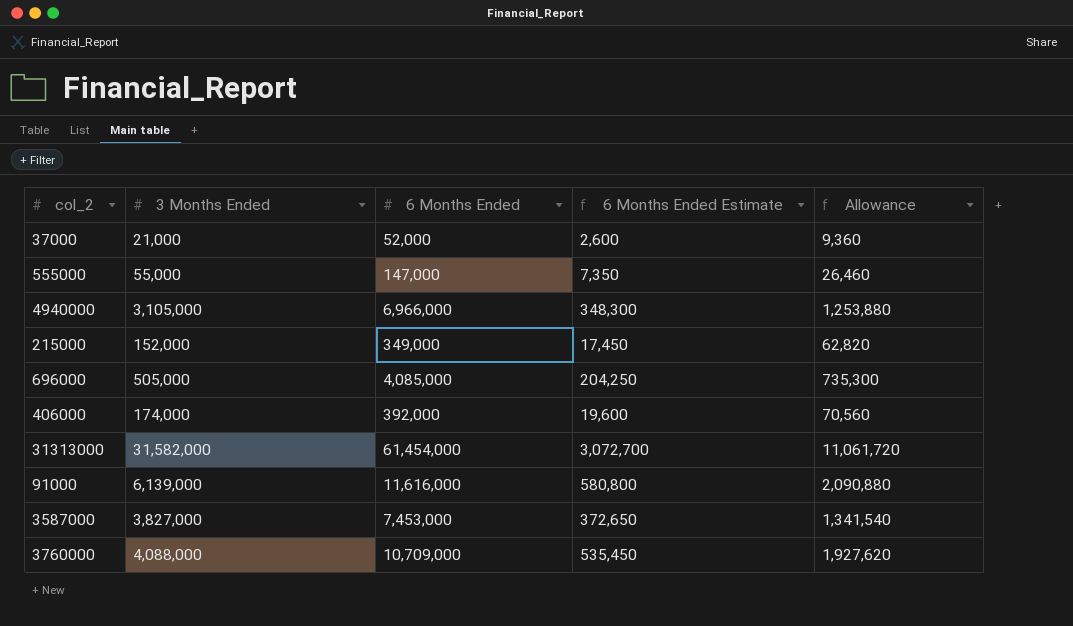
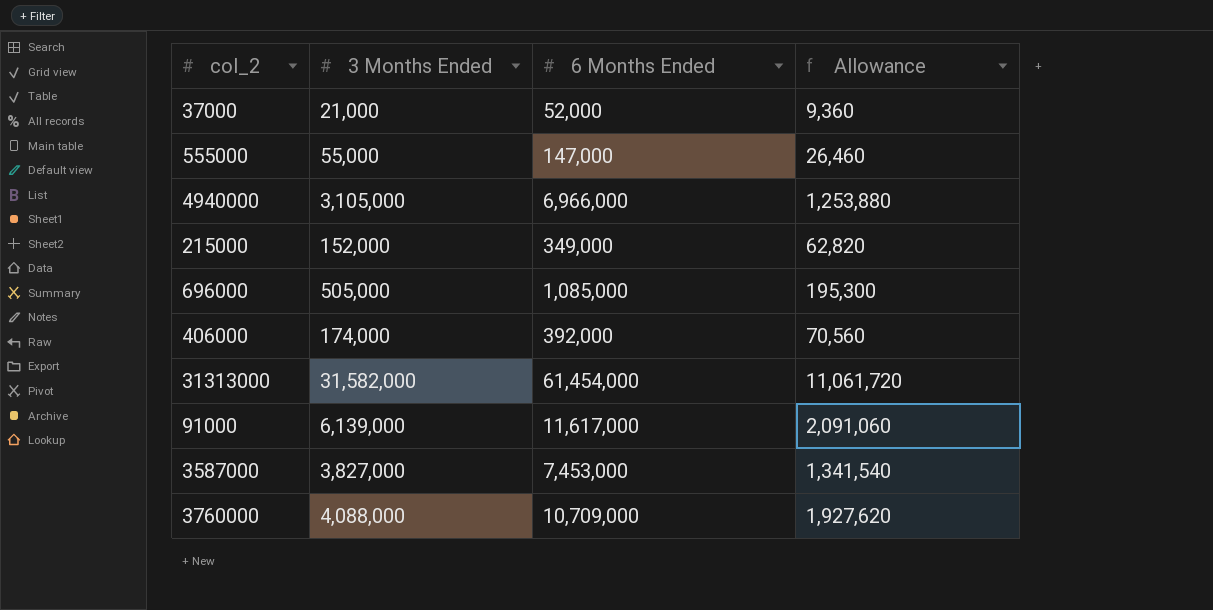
column 6 Months Ended Estimate | formula: [6 Months Ended] * 0.05 -> none
696000 | 6 Months Ended: 4,085,000 -> 1,085,000
696000 | Allowance: 735,300 -> 195,300
91000 | 6 Months Ended: 11,616,000 -> 11,617,000
91000 | Allowance: 2,090,880 -> 2,091,060

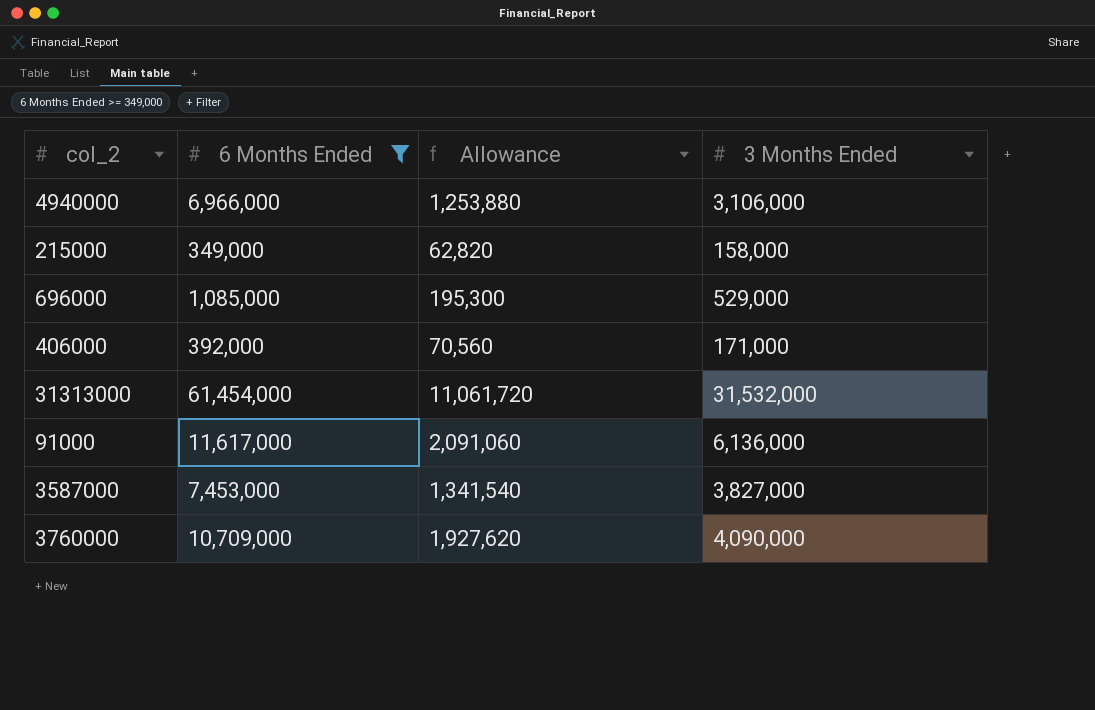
filter: none -> 6 Months Ended >= 349,000
column 3 Months Ended | position: 2 -> 4
4940000 | 3 Months Ended: 3,105,000 -> 3,106,000
215000 | 3 Months Ended: 152,000 -> 158,000
696000 | 3 Months Ended: 505,000 -> 529,000
406000 | 3 Months Ended: 174,000 -> 171,000
31313000 | 3 Months Ended: 31,582,000 -> 31,532,000
91000 | 3 Months Ended: 6,139,000 -> 6,136,000
3760000 | 3 Months Ended: 4,088,000 -> 4,090,000

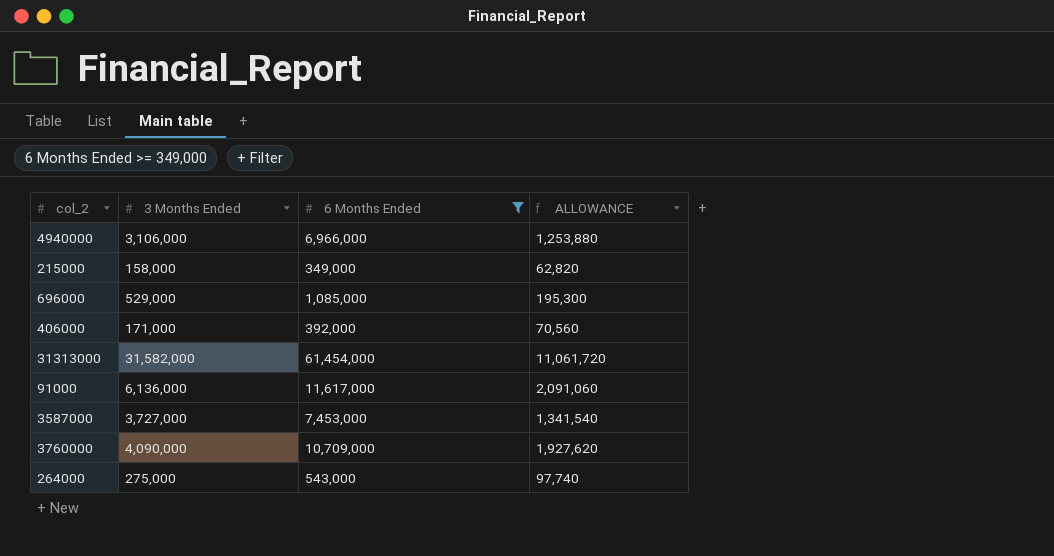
column 3 Months Ended | position: 4 -> 2
column name: Allowance -> ALLOWANCE
31313000 | 3 Months Ended: 31,532,000 -> 31,582,000
3587000 | 3 Months Ended: 3,827,000 -> 3,727,000
row 264000: none -> 275,000 | 543,000 | 97,740

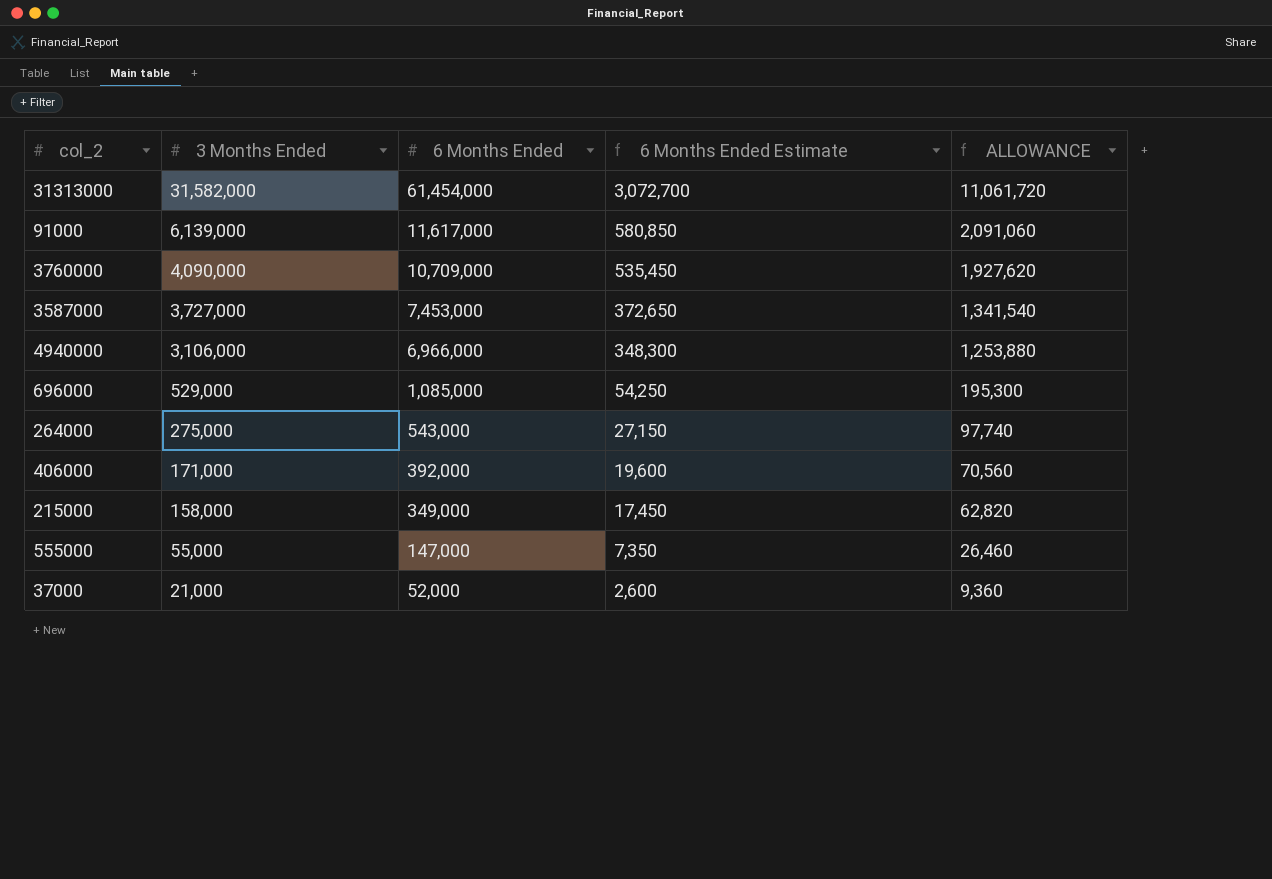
filter: 6 Months Ended >= 349,000 -> none
row order: none -> 3 Months Ended descending
column 6 Months Ended Estimate | formula: none -> [6 Months Ended] * 0.05
91000 | 3 Months Ended: 6,136,000 -> 6,139,000

